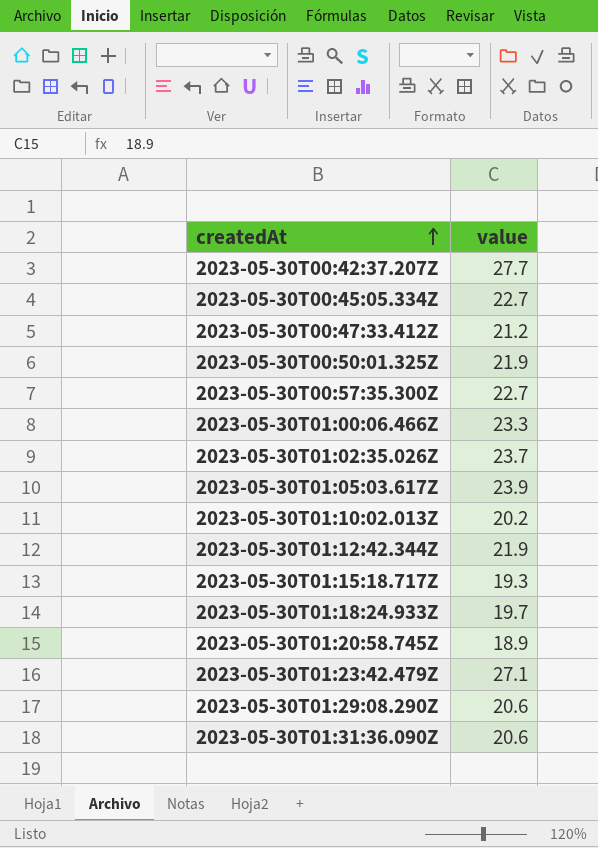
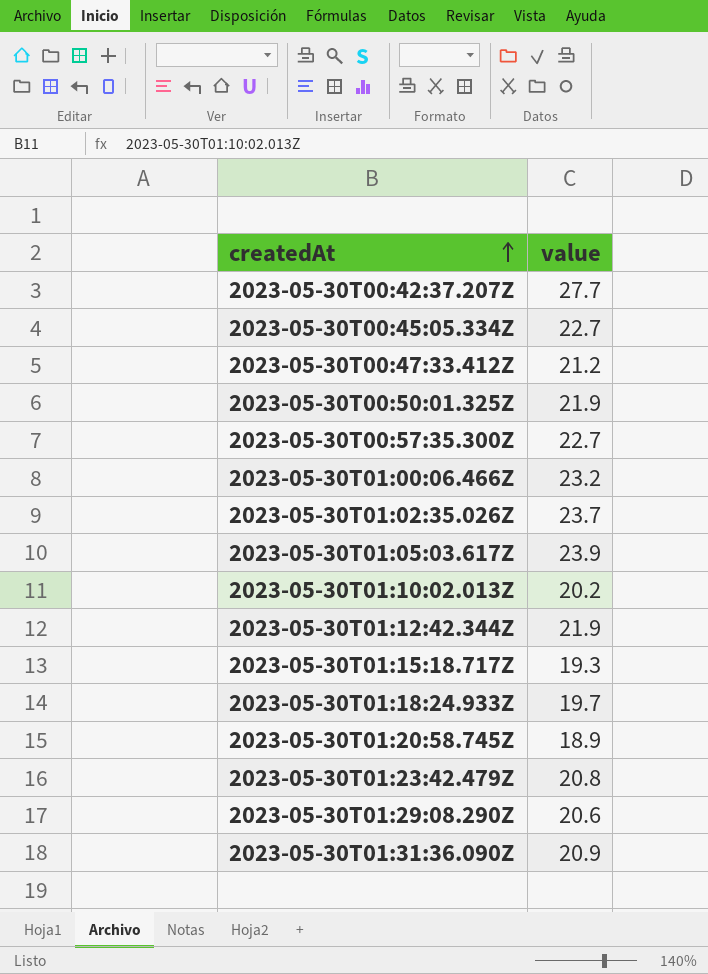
2023-05-30T01:00:06.466Z | value: 23.3 -> 23.2
2023-05-30T01:23:42.479Z | value: 27.1 -> 20.8
2023-05-30T01:31:36.090Z | value: 20.6 -> 20.9

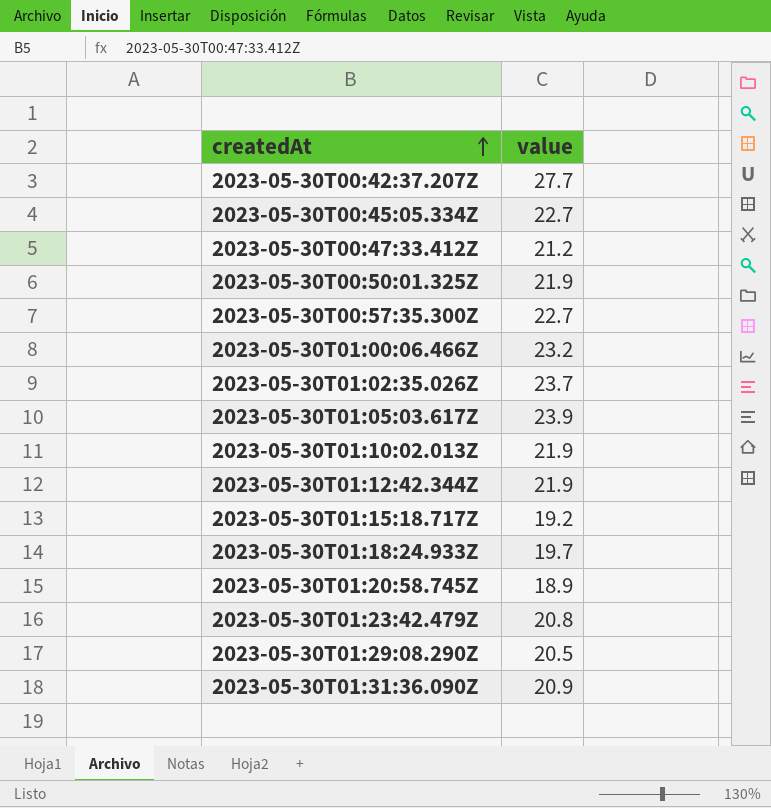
2023-05-30T01:10:02.013Z | value: 20.2 -> 21.9
2023-05-30T01:15:18.717Z | value: 19.3 -> 19.2
2023-05-30T01:29:08.290Z | value: 20.6 -> 20.5

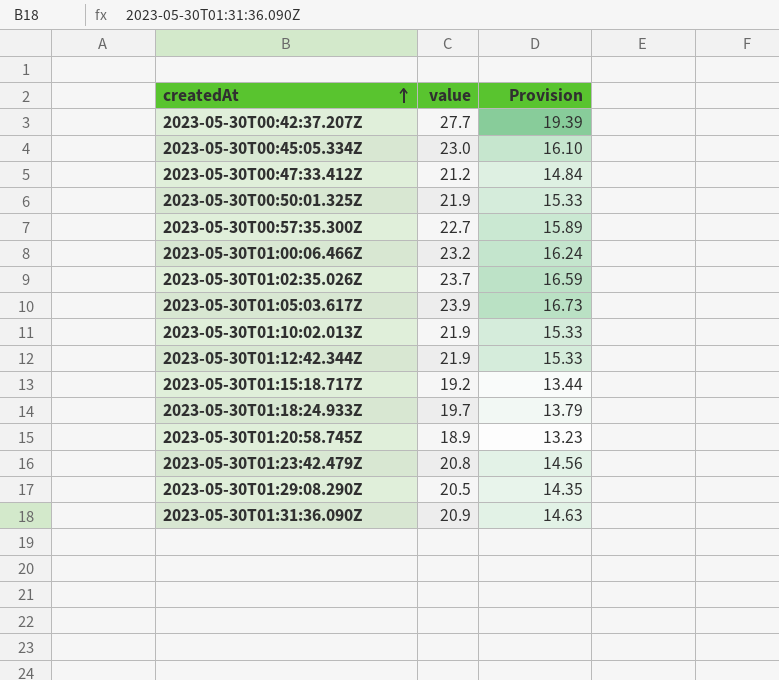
column Provision | formula: none -> [value] * 0.7
2023-05-30T00:45:05.334Z | value: 22.7 -> 23.0

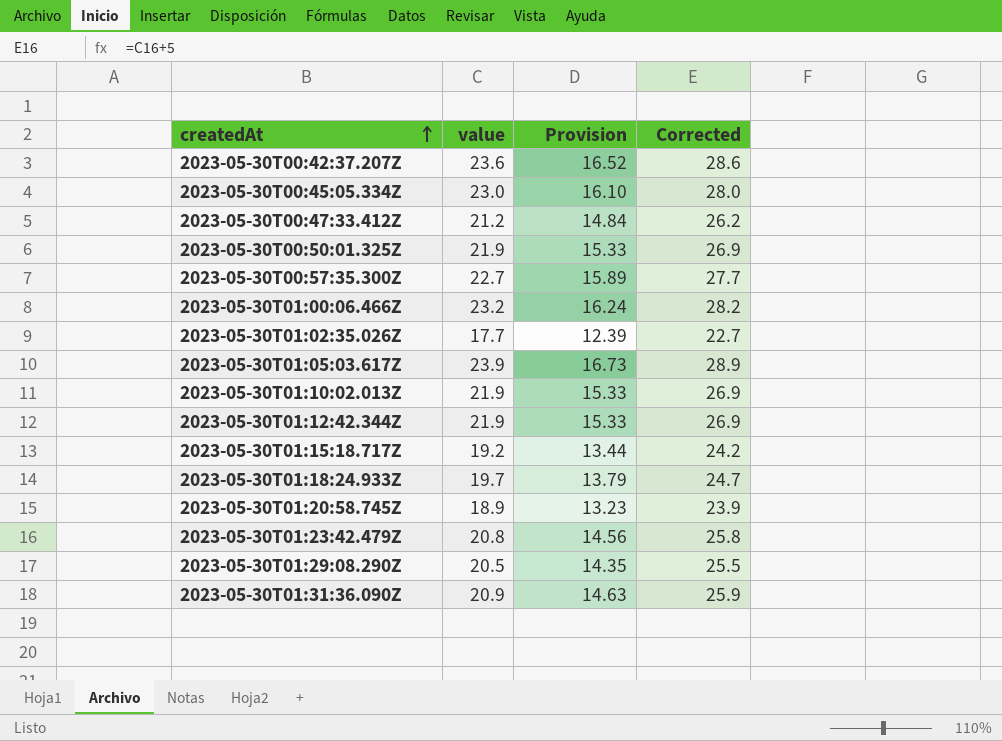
column Corrected | formula: none -> [value] + 5
2023-05-30T00:42:37.207Z | value: 27.7 -> 23.6
2023-05-30T00:42:37.207Z | Provision: 19.39 -> 16.52
2023-05-30T01:02:35.026Z | value: 23.7 -> 17.7
2023-05-30T01:02:35.026Z | Provision: 16.59 -> 12.39

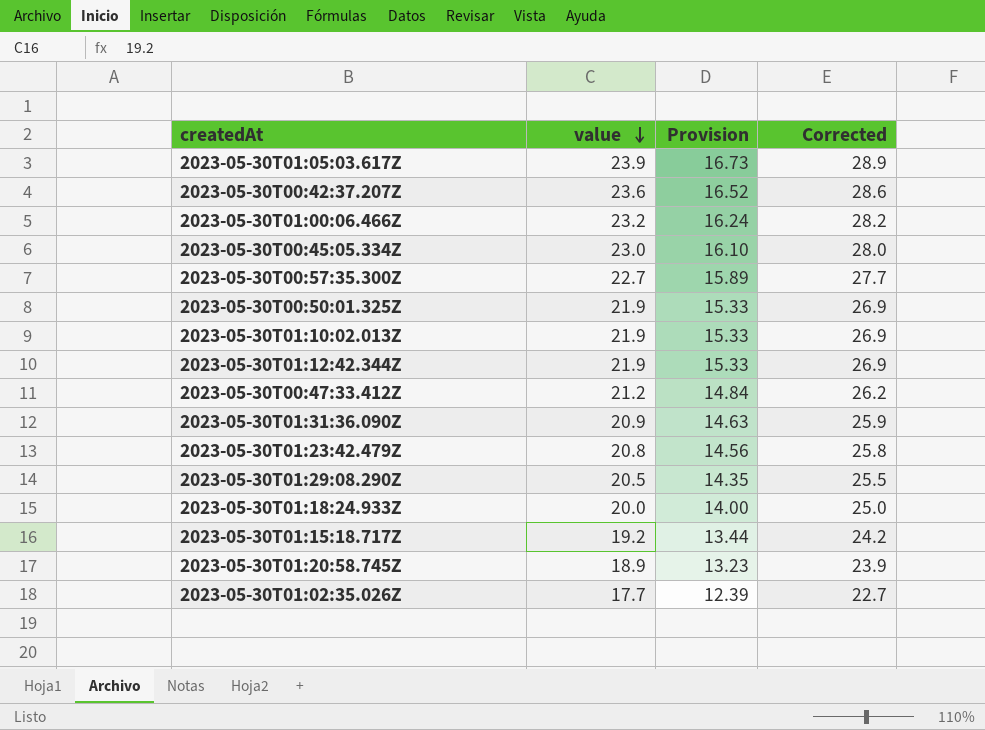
row order: createdAt ascending -> value descending
2023-05-30T01:18:24.933Z | value: 19.7 -> 20.0
2023-05-30T01:18:24.933Z | Provision: 13.79 -> 14.00
2023-05-30T01:18:24.933Z | Corrected: 24.7 -> 25.0

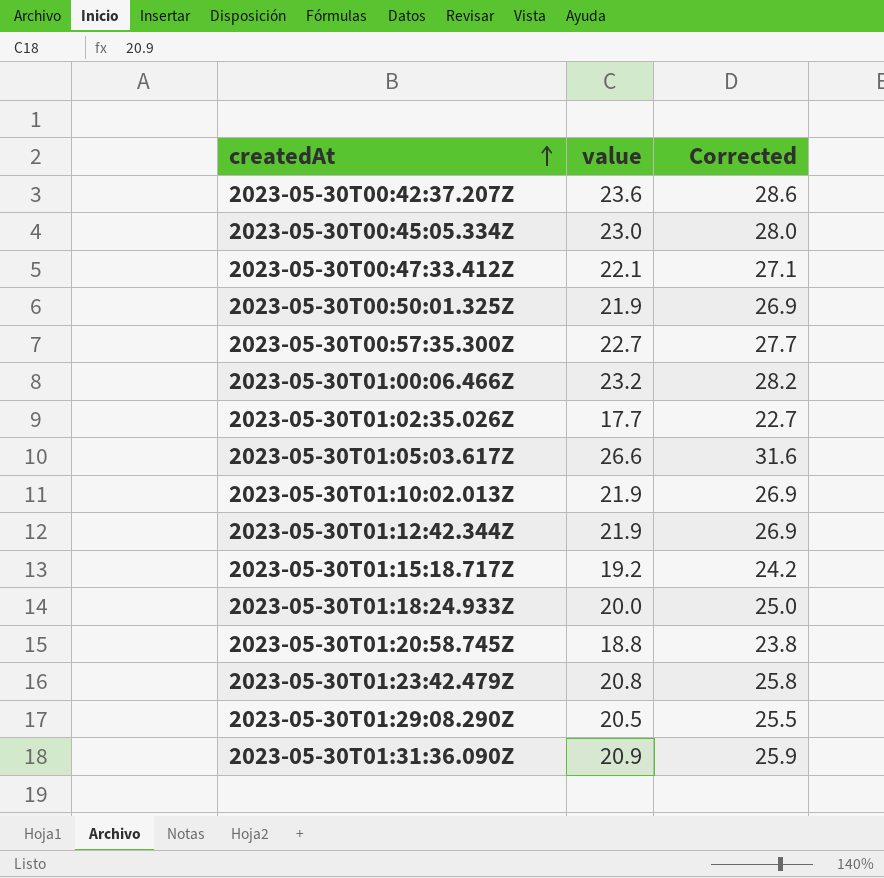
row order: value descending -> createdAt ascending
column Provision | formula: [value] * 0.7 -> none
2023-05-30T00:47:33.412Z | value: 21.2 -> 22.1
2023-05-30T00:47:33.412Z | Corrected: 26.2 -> 27.1
2023-05-30T01:05:03.617Z | value: 23.9 -> 26.6
2023-05-30T01:05:03.617Z | Corrected: 28.9 -> 31.6
2023-05-30T01:20:58.745Z | value: 18.9 -> 18.8
2023-05-30T01:20:58.745Z | Corrected: 23.9 -> 23.8

